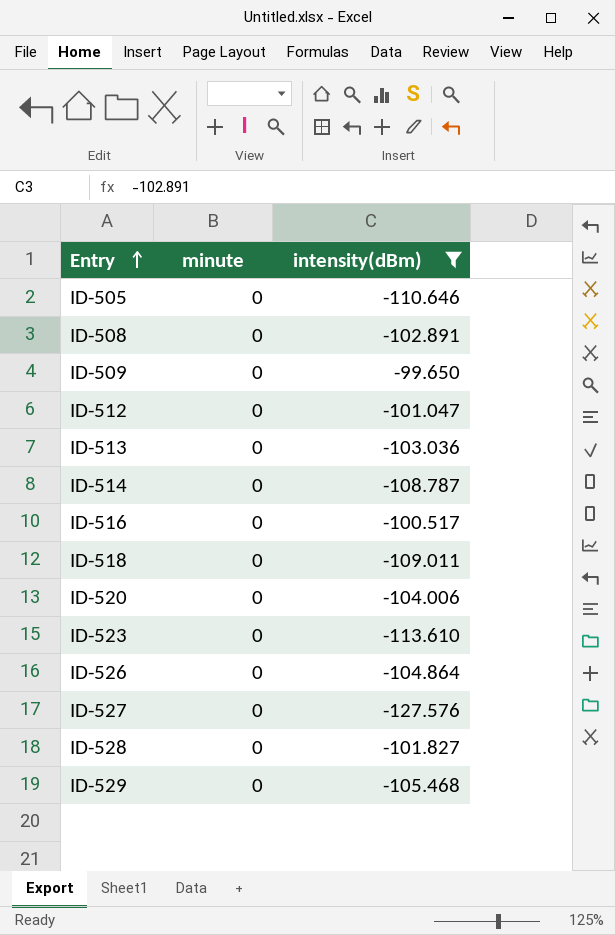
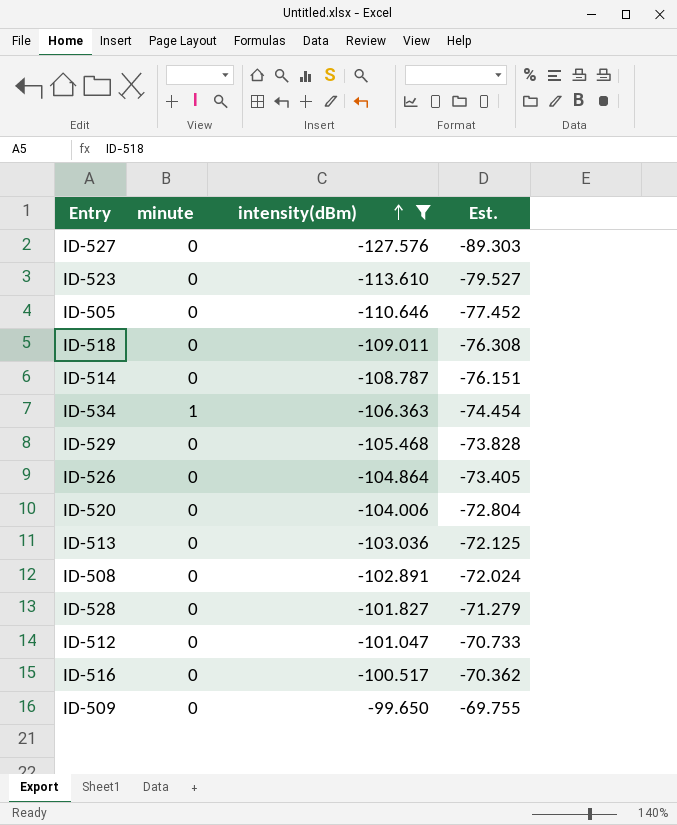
row order: Entry ascending -> intensity(dBm) ascending
column Est. | formula: none -> [intensity(dBm)] * 0.7
row ID-534: none -> 1 | -106.363 | -74.454

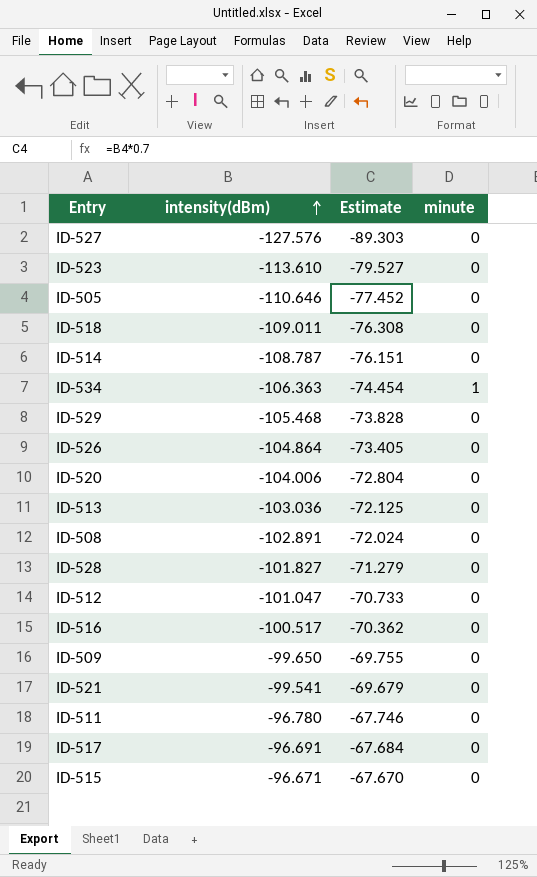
filter: intensity(dBm) <= -99.650 -> none
column name: Est. -> Estimate
column minute | position: 2 -> 4

